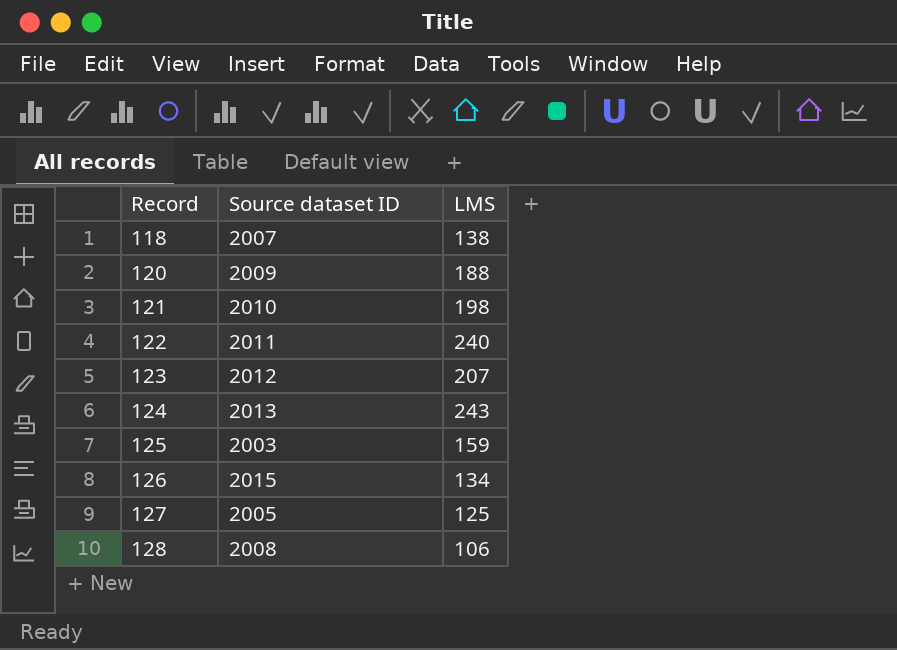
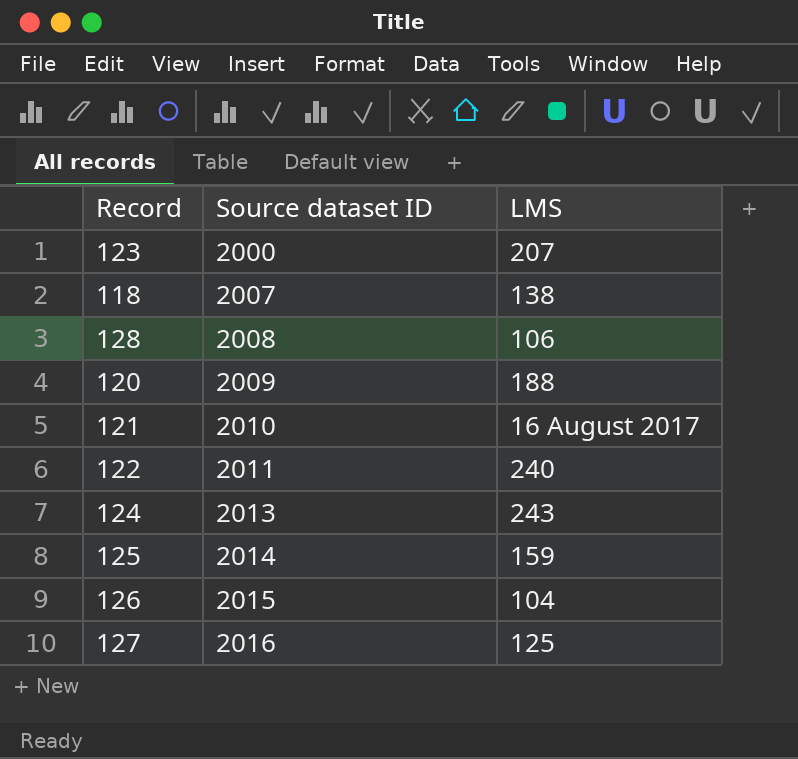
row order: Record ascending -> Source dataset ID ascending
123 | Source dataset ID: 2012 -> 2000
121 | LMS: 198 -> 16 August 2017
125 | Source dataset ID: 2003 -> 2014
126 | LMS: 134 -> 104
127 | Source dataset ID: 2005 -> 2016

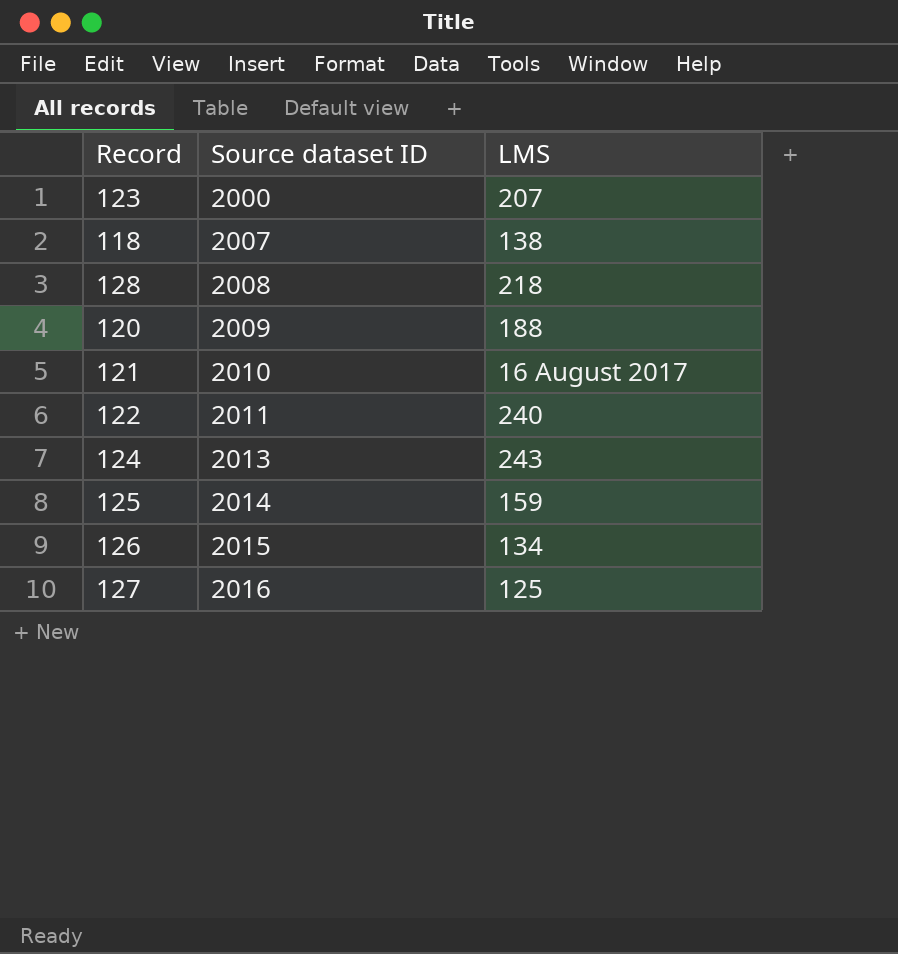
128 | LMS: 106 -> 218
126 | LMS: 104 -> 134

